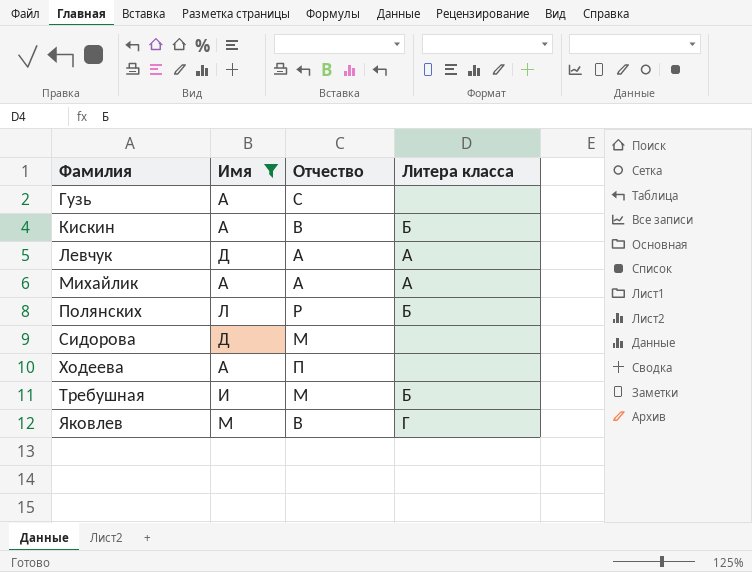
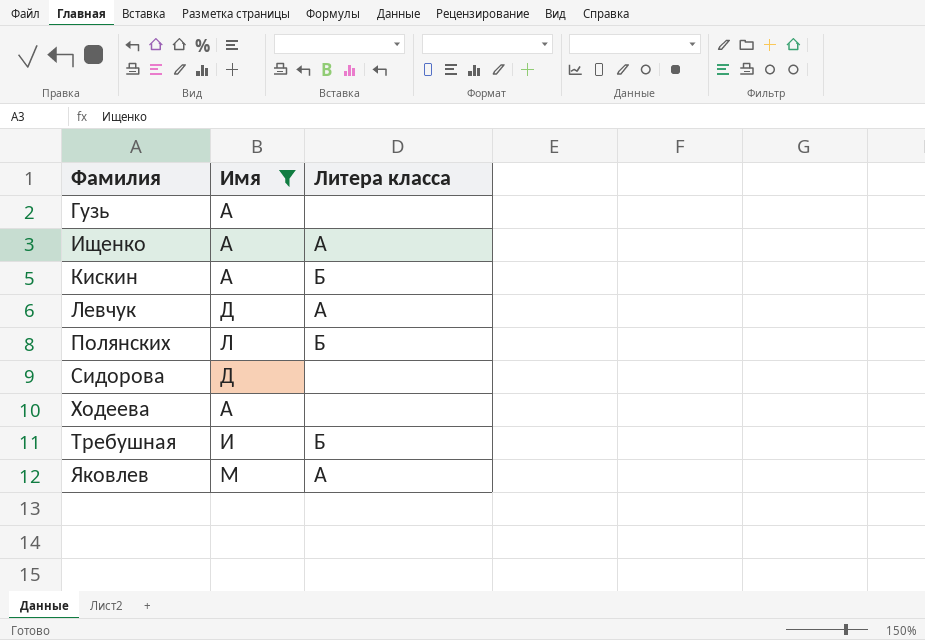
column Отчество | position: 3 -> none
row Михайлик: А | А | А -> none
row Ищенко: none -> А | А
Яковлев | Литера класса: Г -> А

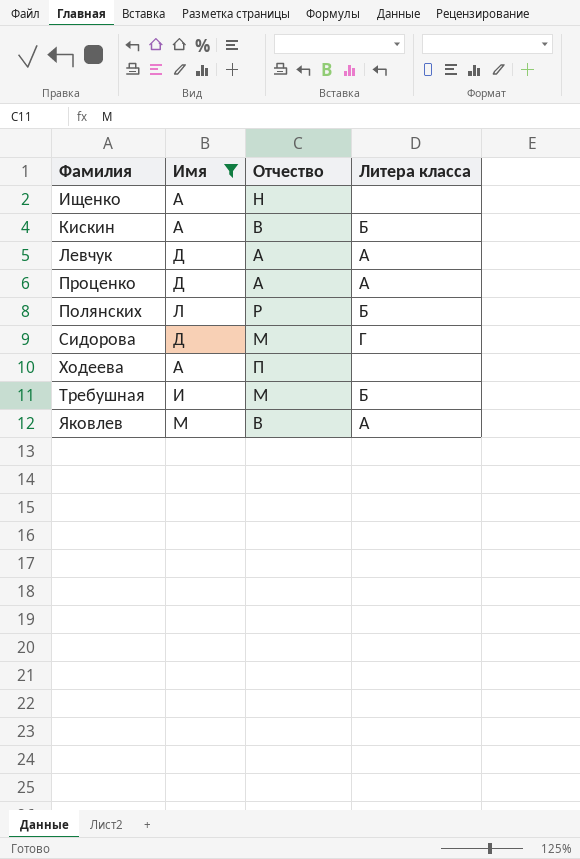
column Отчество | position: none -> 3
row Гузь: А | none -> none
Ищенко | Литера класса: А -> none
row Проценко: none -> Д | А | А
Сидорова | Литера класса: none -> Г

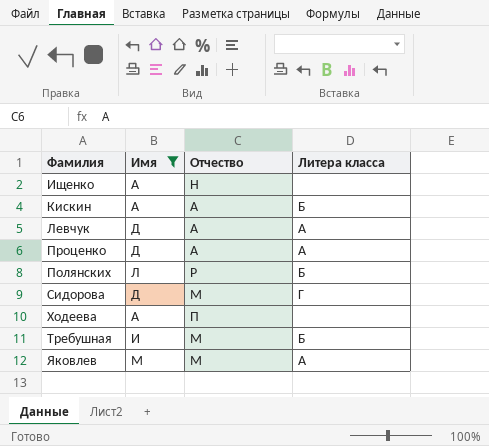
Кискин | Отчество: В -> А
Яковлев | Отчество: В -> М

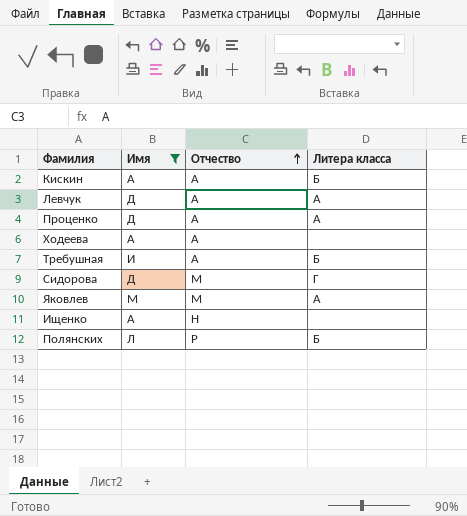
row order: none -> Отчество ascending
Ходеева | Отчество: П -> А
Требушная | Отчество: М -> А

